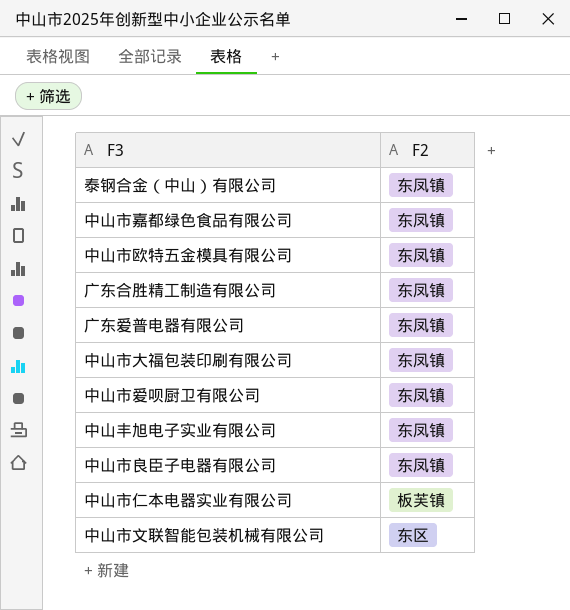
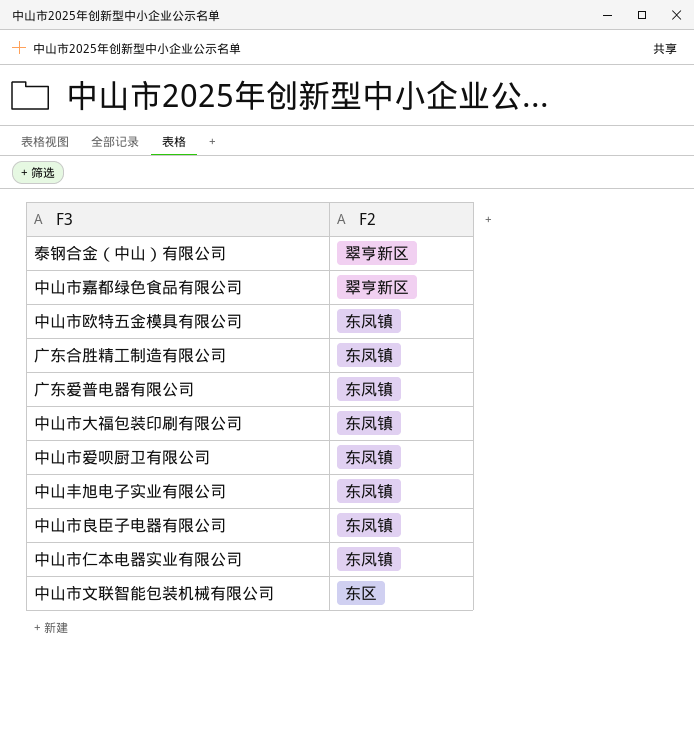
泰钢合金（中山）有限公司 | F2: 东凤镇 -> 翠亨新区
中山市嘉都绿色食品有限公司 | F2: 东凤镇 -> 翠亨新区
中山市仁本电器实业有限公司 | F2: 板芙镇 -> 东凤镇

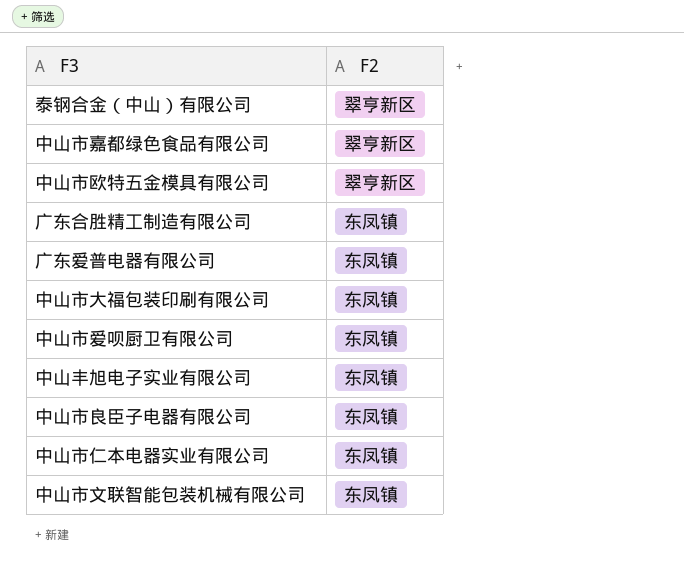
中山市欧特五金模具有限公司 | F2: 东凤镇 -> 翠亨新区
中山市文联智能包装机械有限公司 | F2: 东区 -> 东凤镇

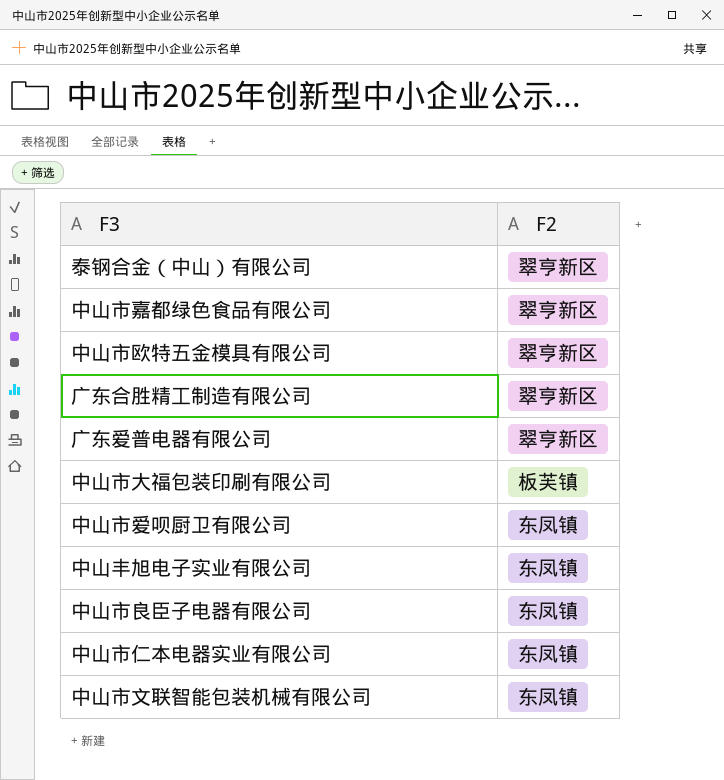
广东合胜精工制造有限公司 | F2: 东凤镇 -> 翠亨新区
广东爱普电器有限公司 | F2: 东凤镇 -> 翠亨新区
中山市大福包装印刷有限公司 | F2: 东凤镇 -> 板芙镇

